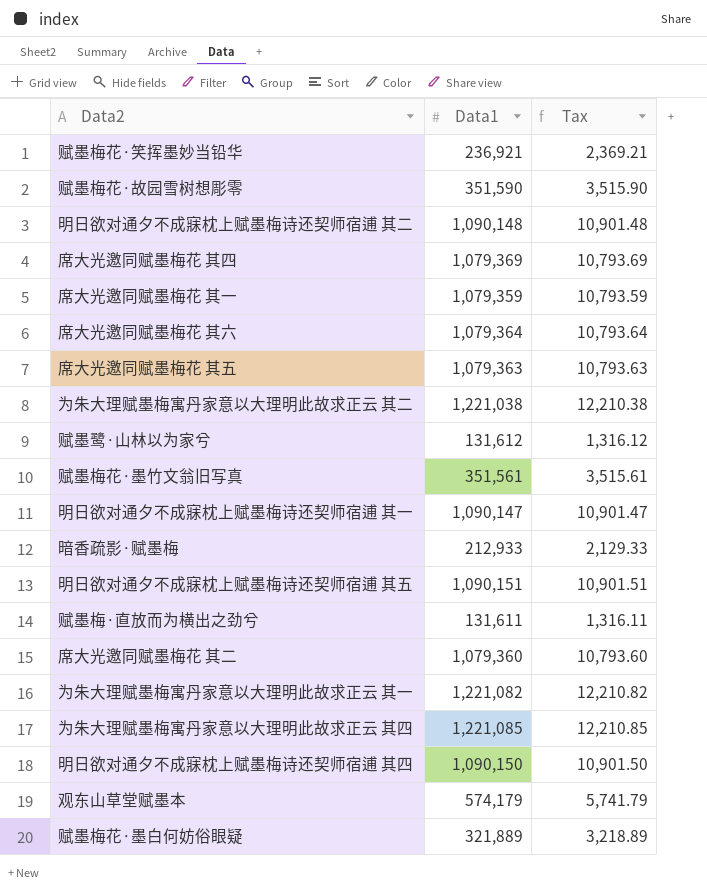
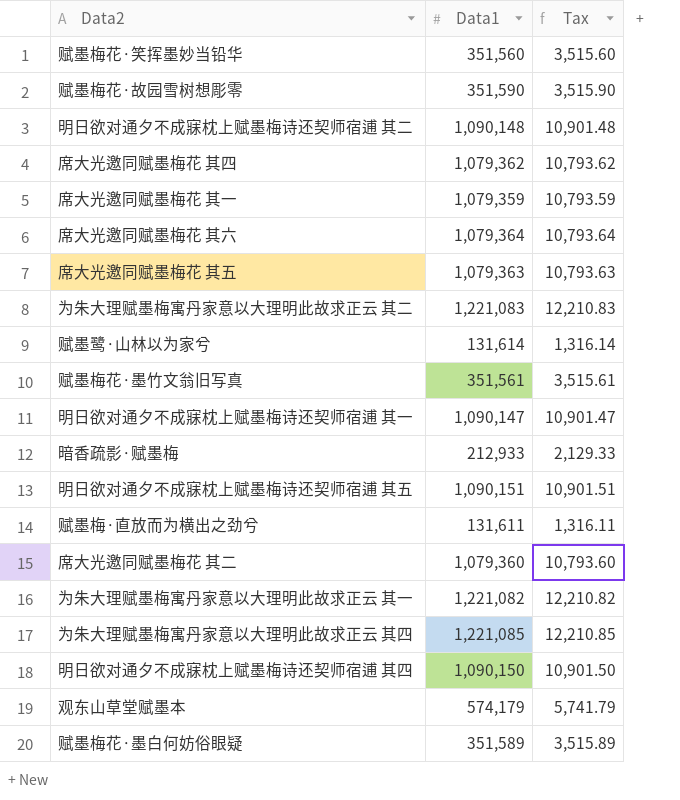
赋墨梅花·笑挥墨妙当铅华 | Data1: 236,921 -> 351,560
赋墨梅花·笑挥墨妙当铅华 | Tax: 2,369.21 -> 3,515.60
席大光邀同赋墨梅花 其四 | Data1: 1,079,369 -> 1,079,362
席大光邀同赋墨梅花 其四 | Tax: 10,793.69 -> 10,793.62
为朱大理赋墨梅寓丹家意以大理明此故求正云 其二 | Data1: 1,221,038 -> 1,221,083
为朱大理赋墨梅寓丹家意以大理明此故求正云 其二 | Tax: 12,210.38 -> 12,210.83
赋墨鹭·山林以为家兮 | Data1: 131,612 -> 131,614
赋墨鹭·山林以为家兮 | Tax: 1,316.12 -> 1,316.14
赋墨梅花·墨白何妨俗眼疑 | Data1: 321,889 -> 351,589
赋墨梅花·墨白何妨俗眼疑 | Tax: 3,218.89 -> 3,515.89

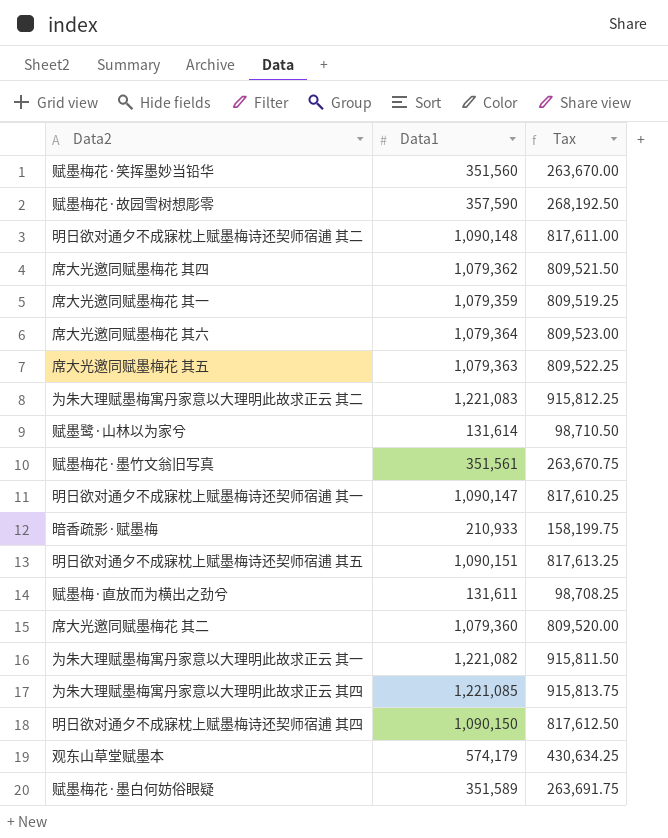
column Tax | formula: [Data1] * 0.01 -> [Data1] * 0.75
赋墨梅花·故园雪树想彫零 | Data1: 351,590 -> 357,590
暗香疏影·赋墨梅 | Data1: 212,933 -> 210,933

